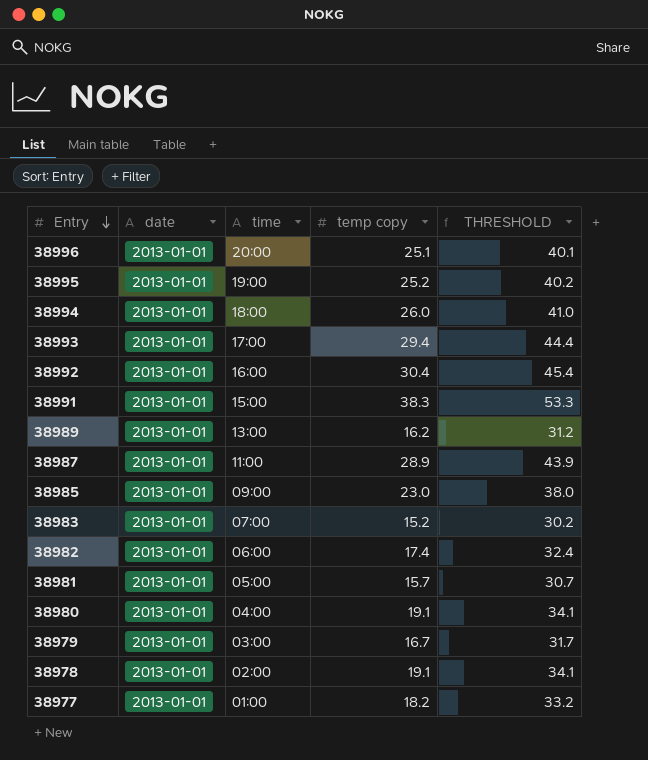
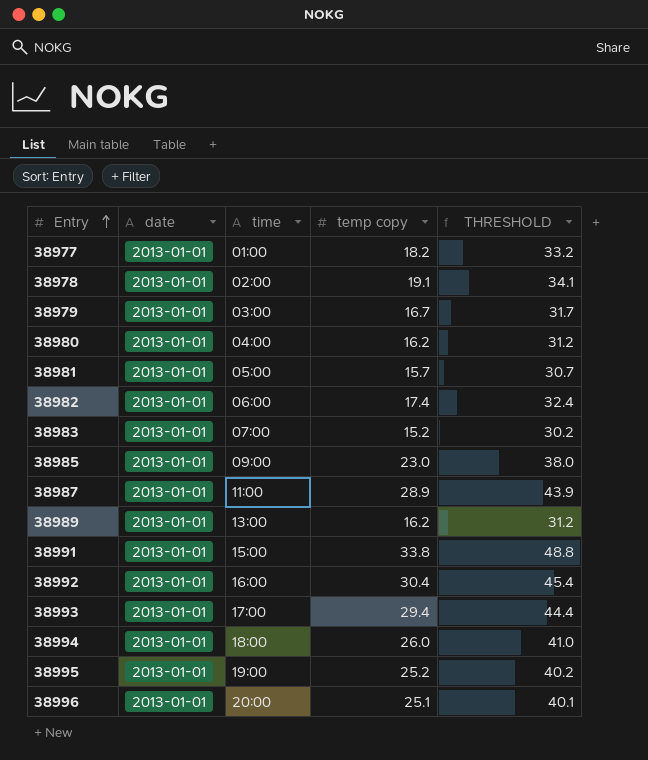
row order: Entry descending -> Entry ascending
38980 | temp copy: 19.1 -> 16.2
38980 | THRESHOLD: 34.1 -> 31.2
38991 | temp copy: 38.3 -> 33.8
38991 | THRESHOLD: 53.3 -> 48.8

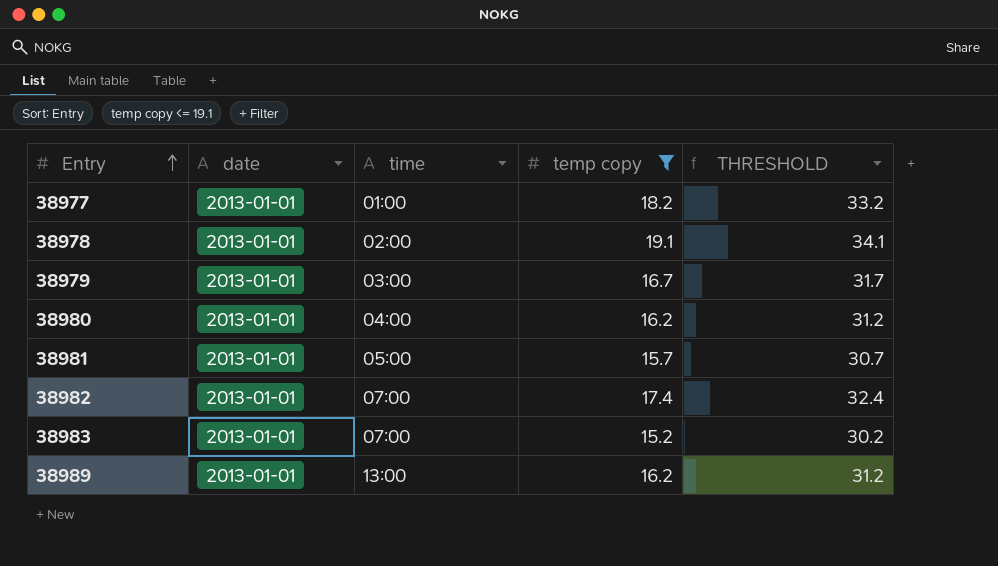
filter: none -> temp copy <= 19.1
38982 | time: 06:00 -> 07:00

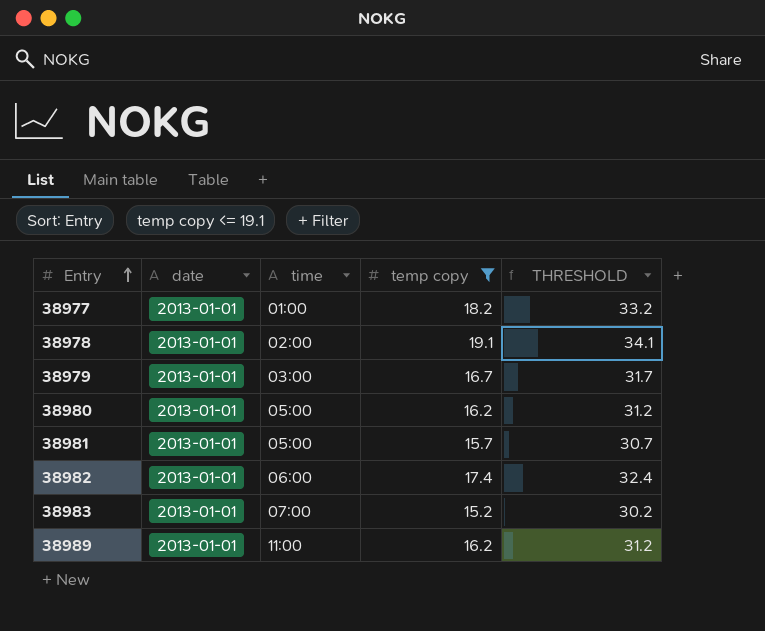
38980 | time: 04:00 -> 05:00
38982 | time: 07:00 -> 06:00
38989 | time: 13:00 -> 11:00

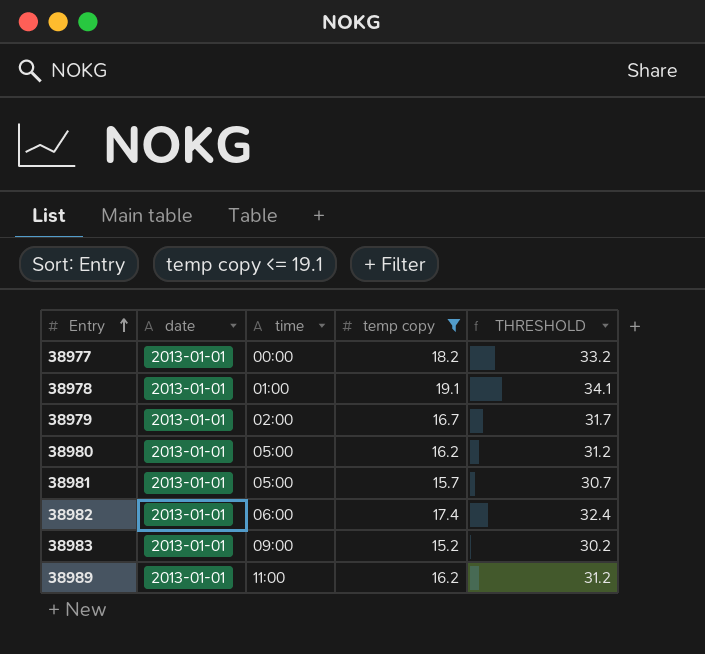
38977 | time: 01:00 -> 00:00
38978 | time: 02:00 -> 01:00
38979 | time: 03:00 -> 02:00
38983 | time: 07:00 -> 09:00

